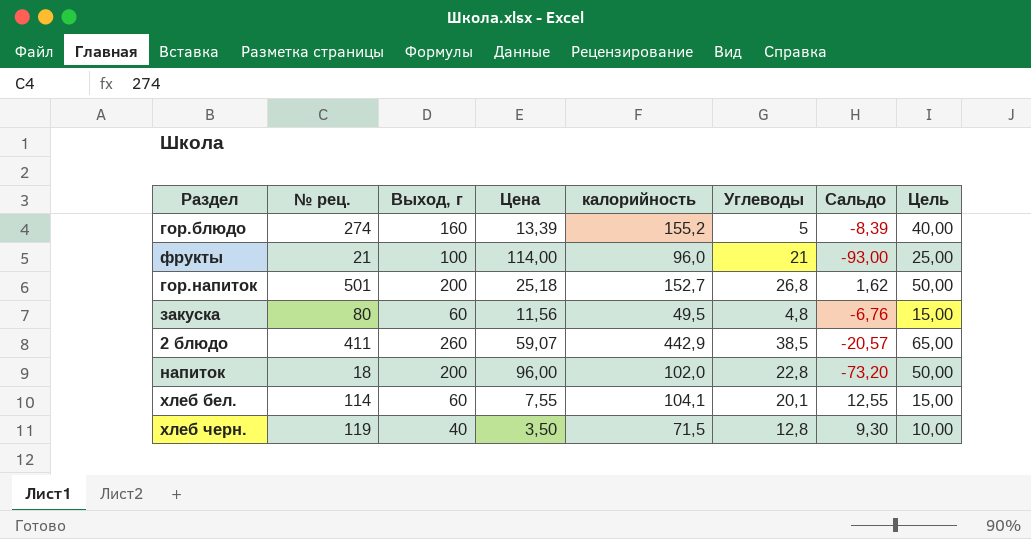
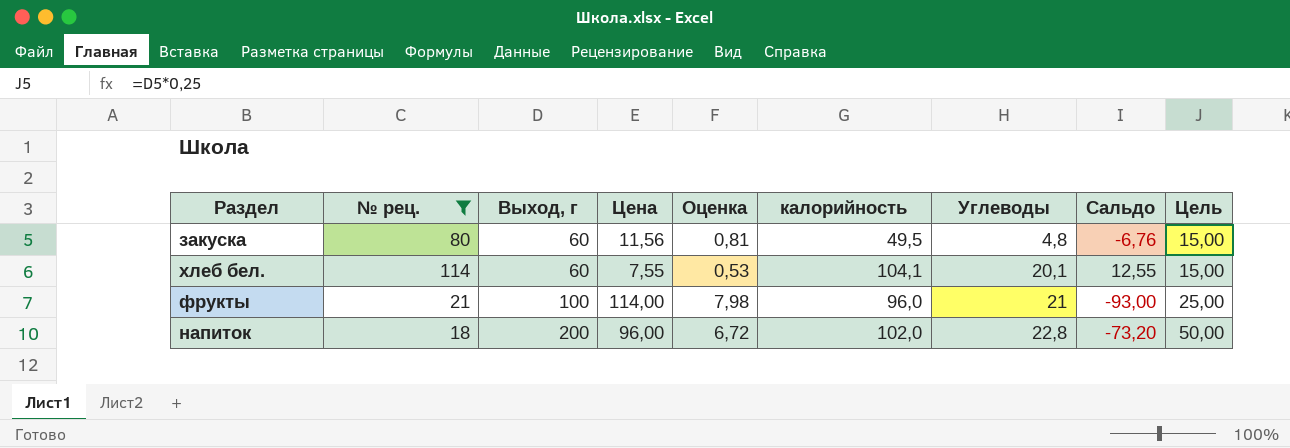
filter: none -> № рец. <= 114
row order: none -> Выход, г ascending
column Оценка | formula: none -> [Цена] * 0,07

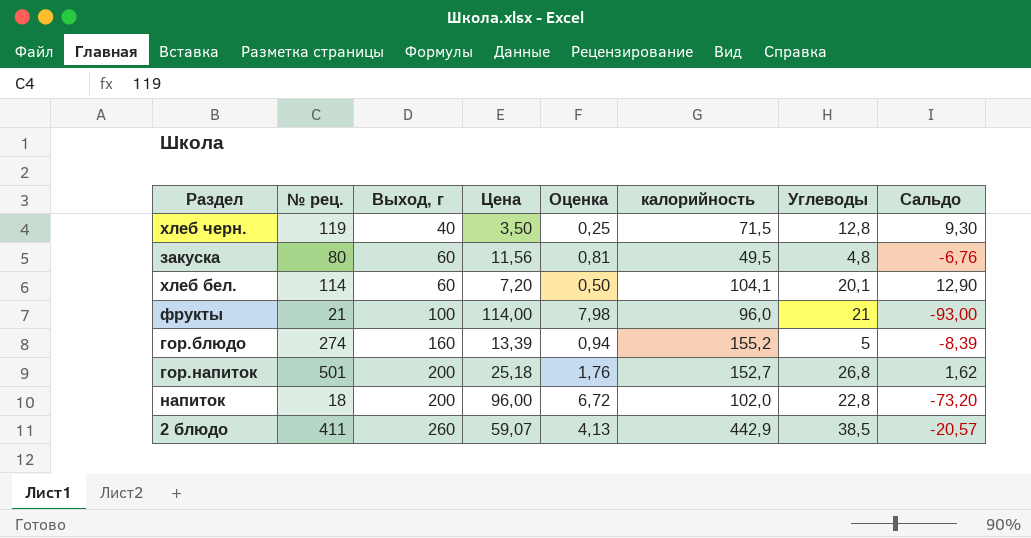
filter: № рец. <= 114 -> none
column Цель | formula: [Выход, г] * 0,25 -> none
хлеб бел. | Цена: 7,55 -> 7,20
хлеб бел. | Оценка: 0,53 -> 0,50
хлеб бел. | Сальдо: 12,55 -> 12,90

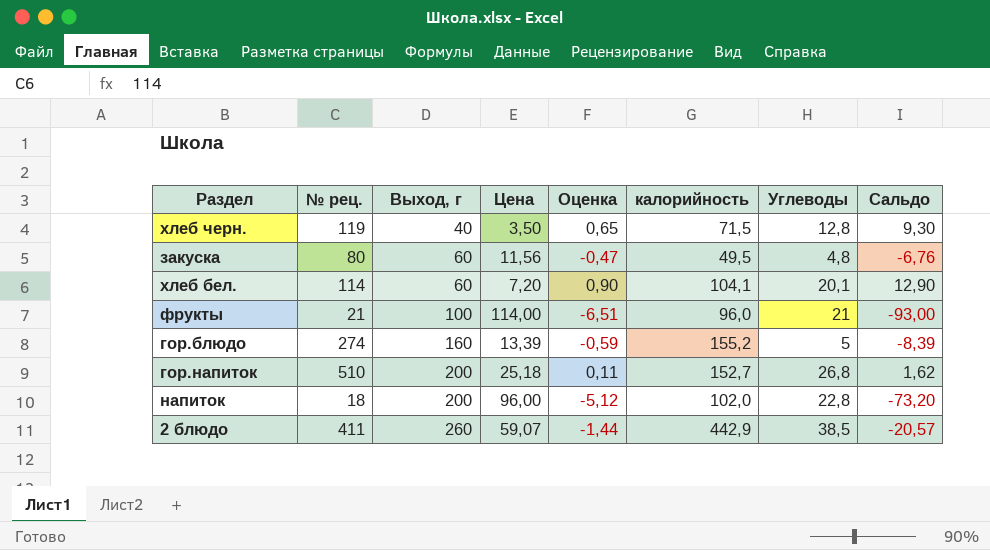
column Оценка | formula: [Цена] * 0,07 -> [Сальдо] * 0,07
гор.напиток | № рец.: 501 -> 510

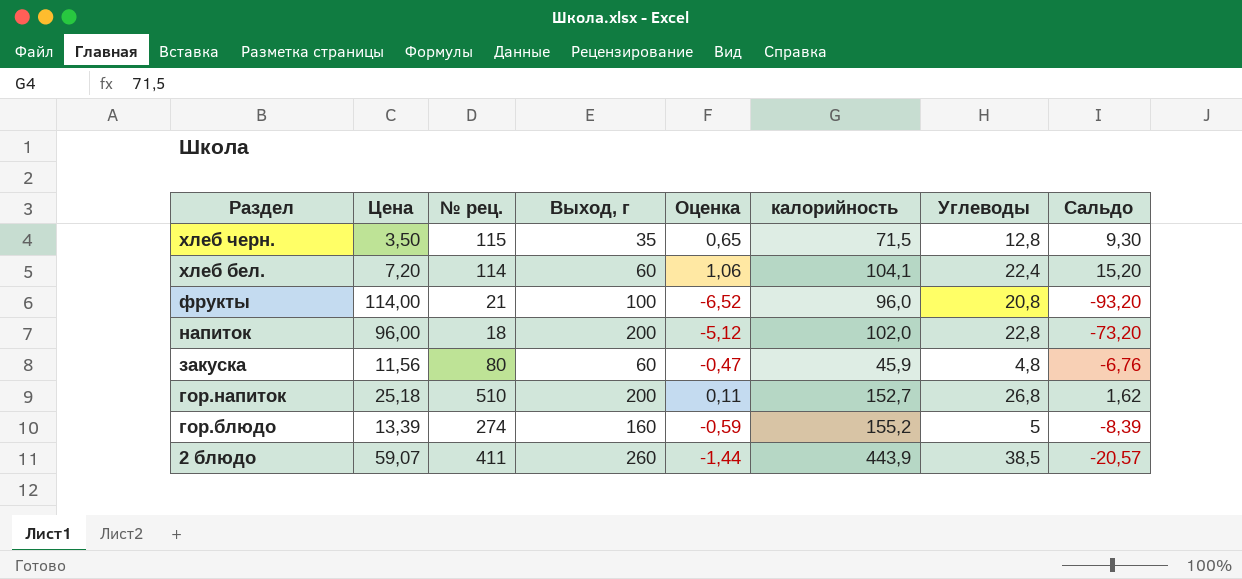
row order: Выход, г ascending -> Раздел descending
column Цена | position: 4 -> 2
хлеб черн. | № рец.: 119 -> 115
хлеб черн. | Выход, г: 40 -> 35
хлеб бел. | Оценка: 0,90 -> 1,06
хлеб бел. | Углеводы: 20,1 -> 22,4
хлеб бел. | Сальдо: 12,90 -> 15,20
фрукты | Оценка: -6,51 -> -6,52
фрукты | Углеводы: 21 -> 20,8
фрукты | Сальдо: -93,00 -> -93,20
закуска | калорийность: 49,5 -> 45,9
2 блюдо | калорийность: 442,9 -> 443,9

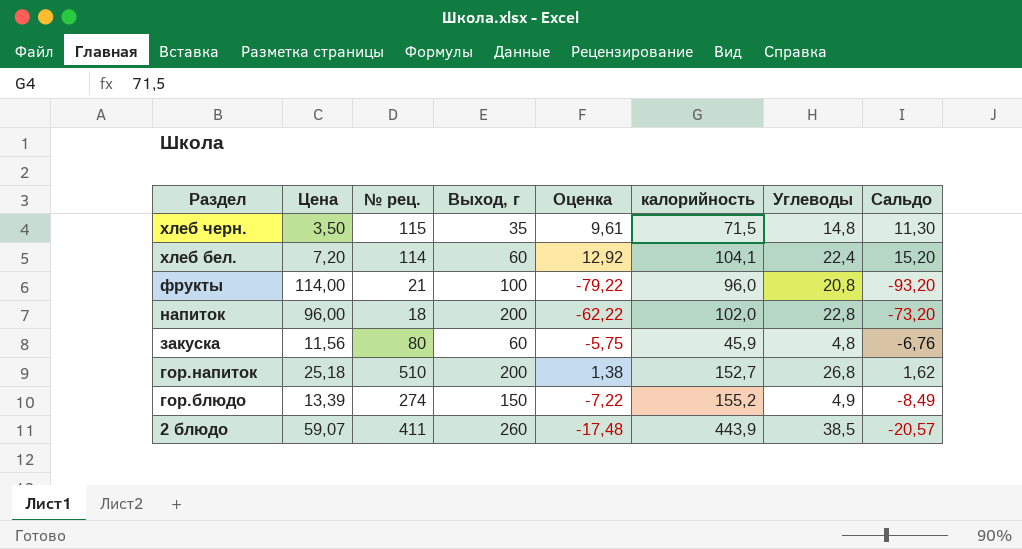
column Оценка | formula: [Сальдо] * 0,07 -> [Сальдо] * 0,85
хлеб черн. | Углеводы: 12,8 -> 14,8
хлеб черн. | Сальдо: 9,30 -> 11,30
гор.блюдо | Выход, г: 160 -> 150
гор.блюдо | Углеводы: 5 -> 4,9
гор.блюдо | Сальдо: -8,39 -> -8,49

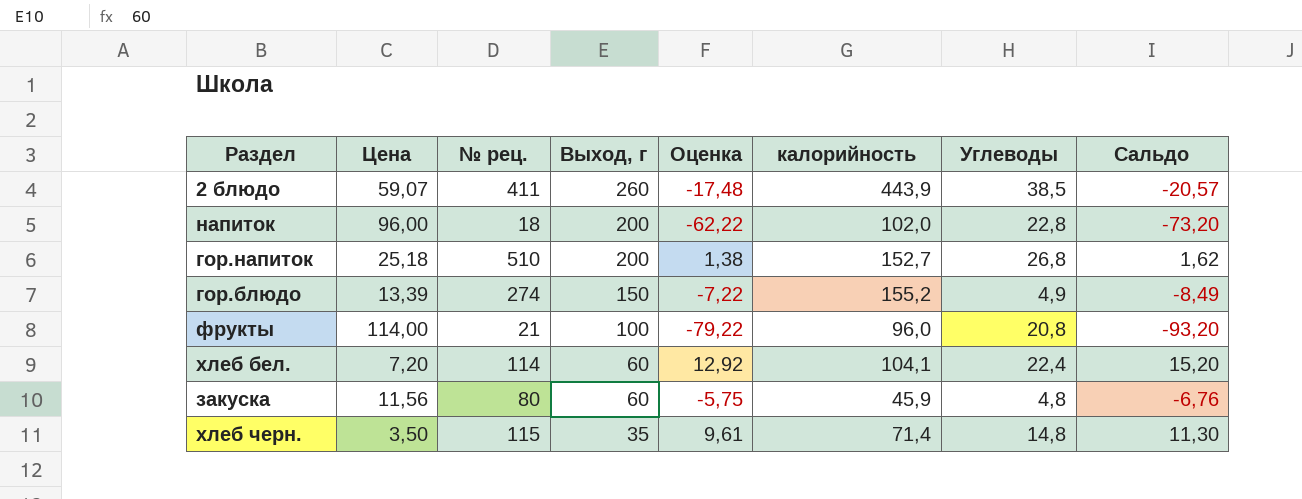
row order: Раздел descending -> Выход, г descending
хлеб черн. | калорийность: 71,5 -> 71,4

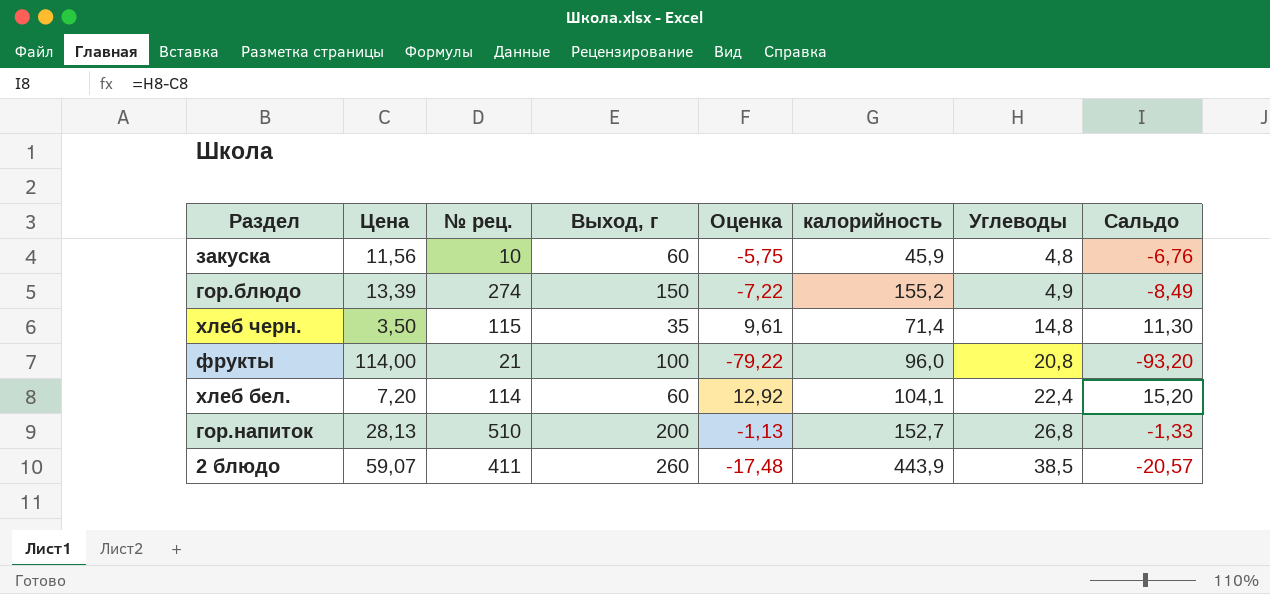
row order: Выход, г descending -> Углеводы ascending
row напиток: 96,00 | 18 | 200 | -62,22 | 102,0 | 22,8 | -73,20 -> none
закуска | № рец.: 80 -> 10
гор.напиток | Цена: 25,18 -> 28,13
гор.напиток | Оценка: 1,38 -> -1,13
гор.напиток | Сальдо: 1,62 -> -1,33

